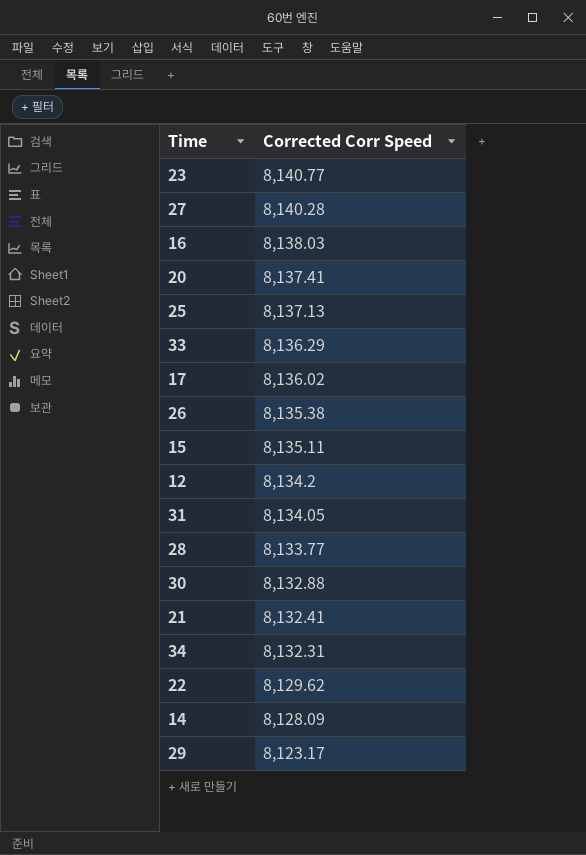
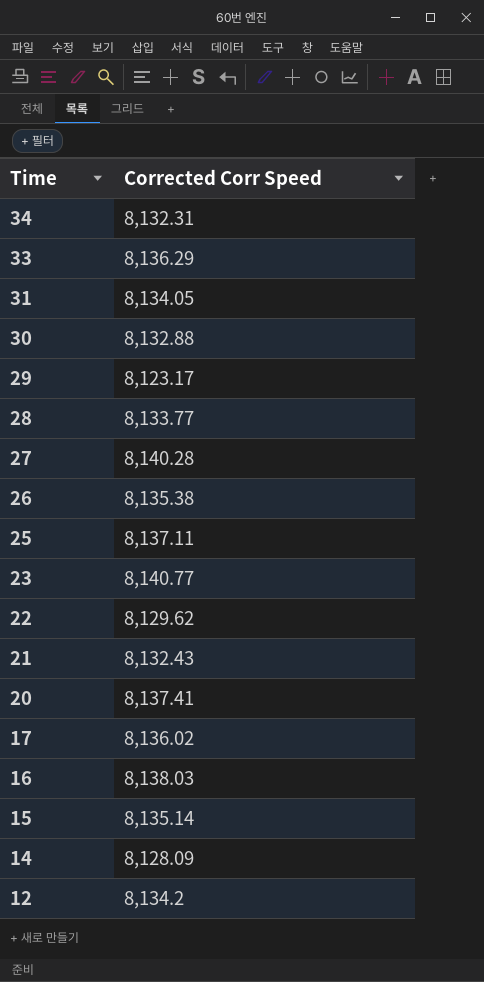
row order: Corrected Corr Speed descending -> Time descending
25 | Corrected Corr Speed: 8,137.13 -> 8,137.11
21 | Corrected Corr Speed: 8,132.41 -> 8,132.43
15 | Corrected Corr Speed: 8,135.11 -> 8,135.14

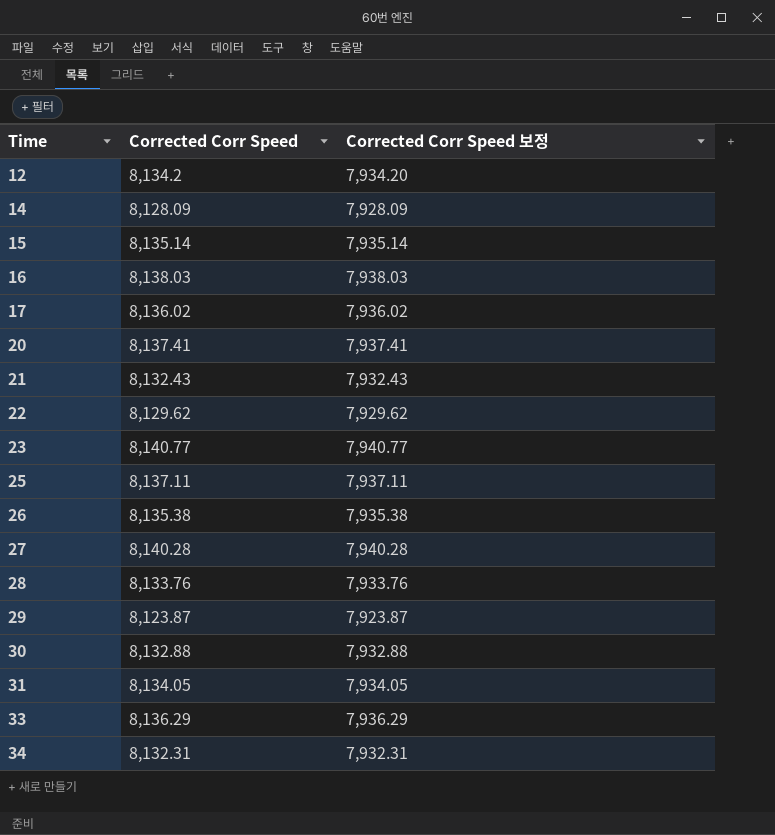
row order: Time descending -> Time ascending
column Corrected Corr Speed 보정 | formula: none -> [Corrected Corr Speed] - 200
28 | Corrected Corr Speed: 8,133.77 -> 8,133.76
29 | Corrected Corr Speed: 8,123.17 -> 8,123.87

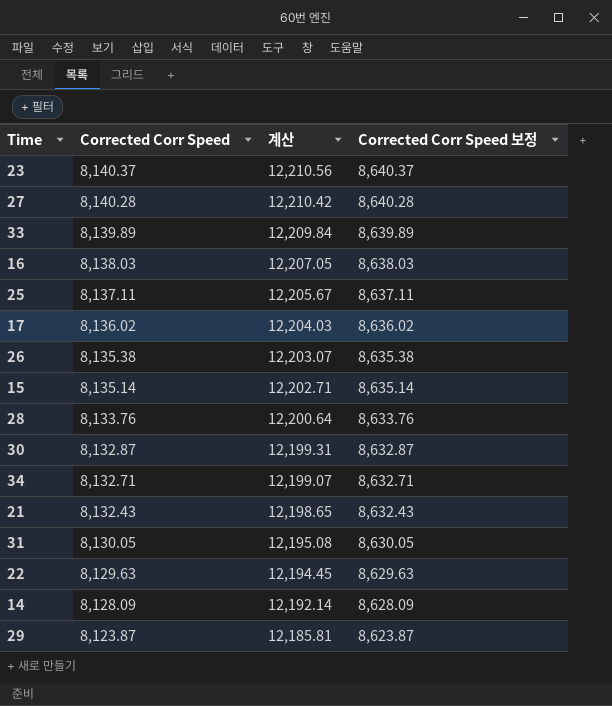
row order: Time ascending -> Corrected Corr Speed descending
column 계산 | formula: none -> [Corrected Corr Speed] * 1.5
column Corrected Corr Speed 보정 | formula: [Corrected Corr Speed] - 200 -> [Corrected Corr Speed] + 500
row 12: 8,134.2 | 7,934.20 -> none
row 20: 8,137.41 | 7,937.41 -> none
23 | Corrected Corr Speed: 8,140.77 -> 8,140.37
33 | Corrected Corr Speed: 8,136.29 -> 8,139.89
30 | Corrected Corr Speed: 8,132.88 -> 8,132.87
34 | Corrected Corr Speed: 8,132.31 -> 8,132.71
31 | Corrected Corr Speed: 8,134.05 -> 8,130.05
22 | Corrected Corr Speed: 8,129.62 -> 8,129.63

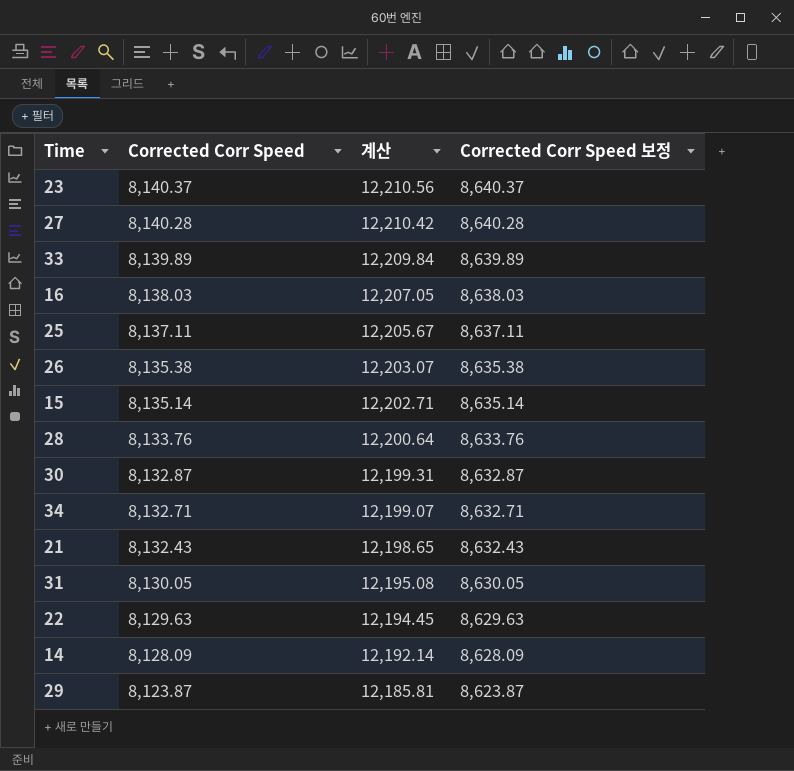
row 17: 8,136.02 | 12,204.03 | 8,636.02 -> none

